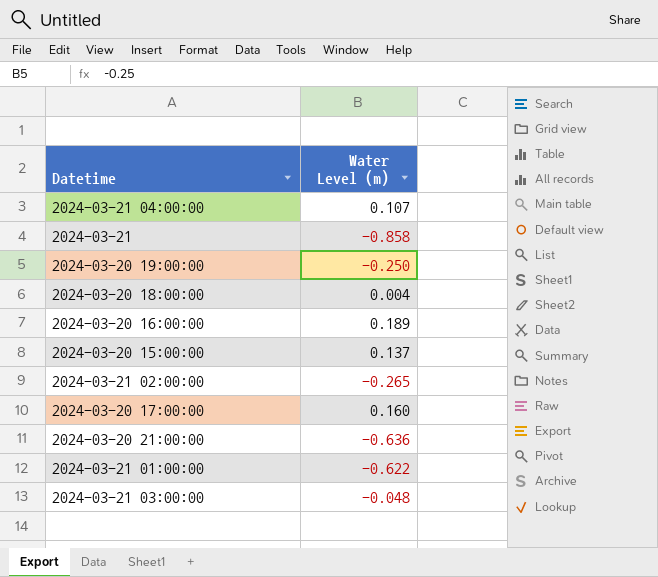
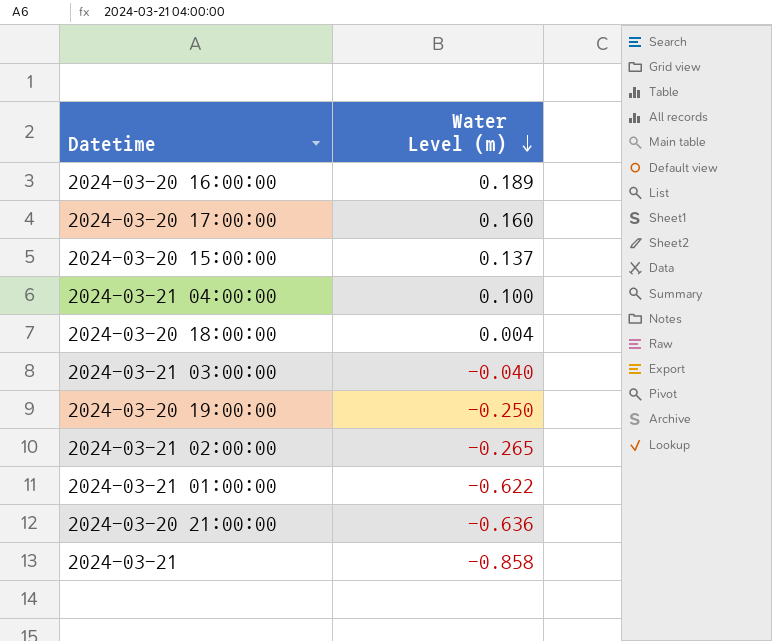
row order: none -> Water Level (m) descending
2024-03-21 04:00:00 | Water Level (m): 0.107 -> 0.100
2024-03-21 03:00:00 | Water Level (m): -0.048 -> -0.040

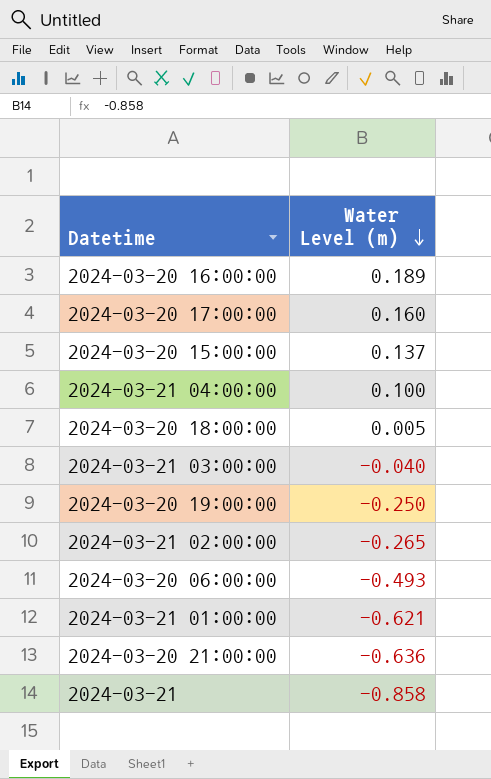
2024-03-20 18:00:00 | Water Level (m): 0.004 -> 0.005
row 2024-03-20 06:00:00: none -> -0.493
2024-03-21 01:00:00 | Water Level (m): -0.622 -> -0.621

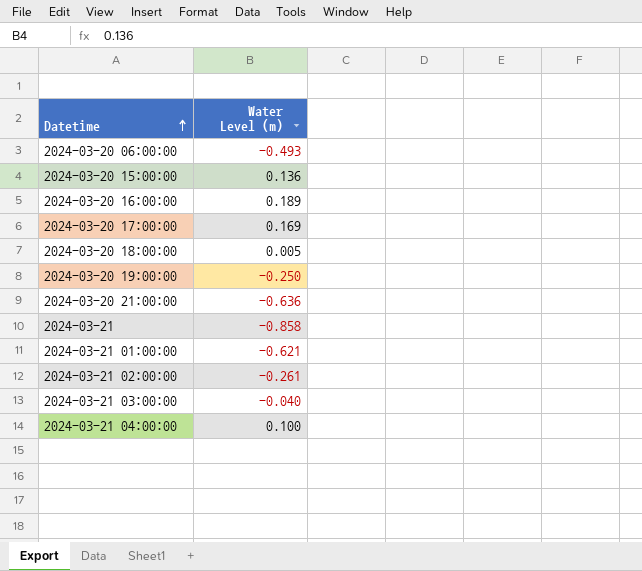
row order: Water Level (m) descending -> Datetime ascending
2024-03-20 15:00:00 | Water Level (m): 0.137 -> 0.136
2024-03-20 17:00:00 | Water Level (m): 0.160 -> 0.169
2024-03-21 02:00:00 | Water Level (m): -0.265 -> -0.261

